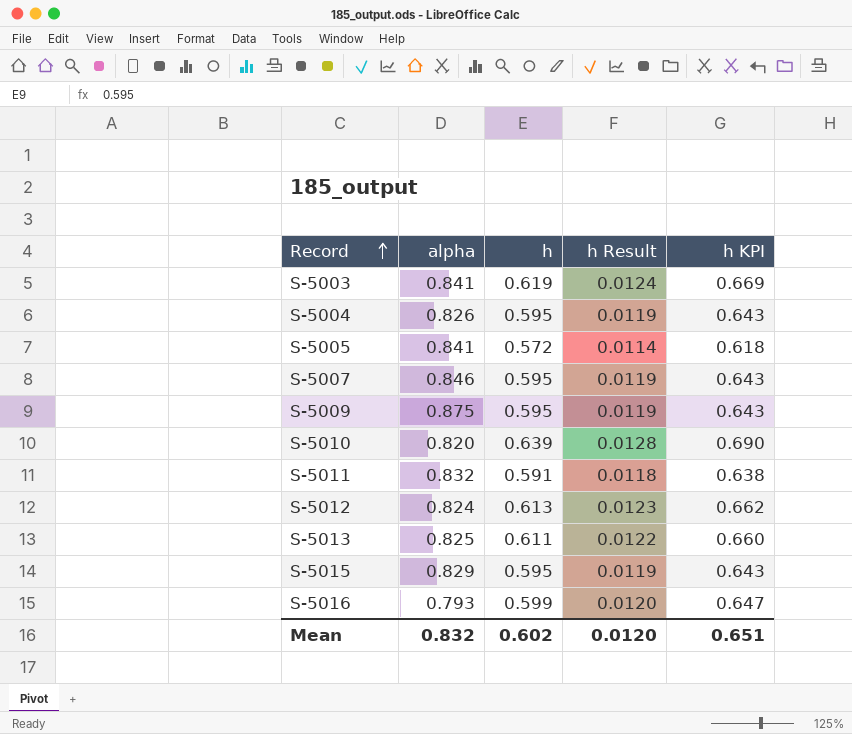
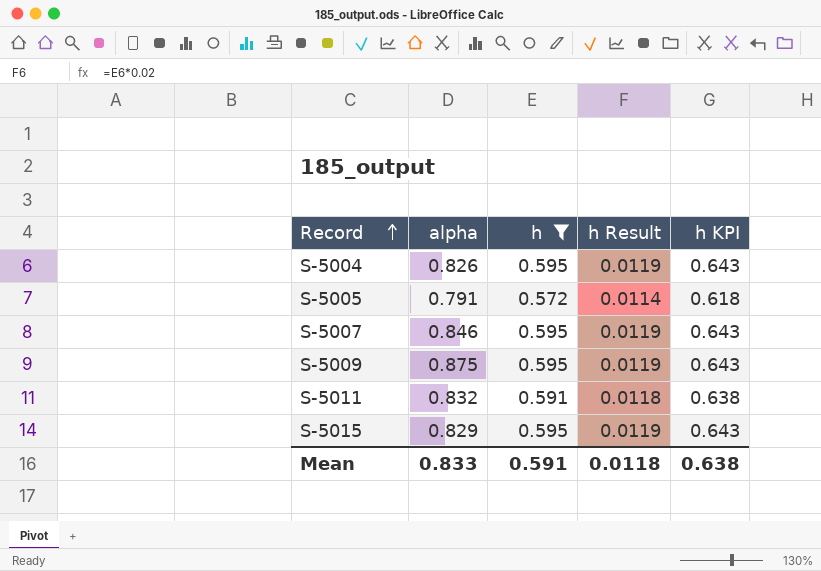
filter: none -> h <= 0.595
S-5005 | alpha: 0.841 -> 0.791
Mean | alpha: 0.832 -> 0.833
Mean | h: 0.602 -> 0.591
Mean | h Result: 0.0120 -> 0.0118
Mean | h KPI: 0.651 -> 0.638

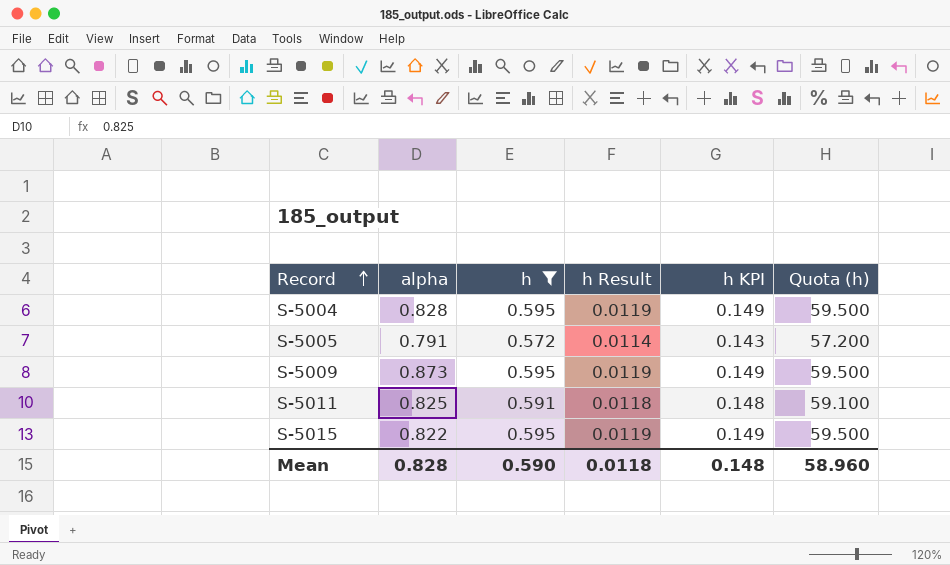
column h KPI | formula: [h] * 1.08 -> [h] * 0.25
column Quota (h) | formula: none -> [h] * 100
row S-5007: 0.846 | 0.595 | 0.0119 | 0.643 -> none
S-5004 | alpha: 0.826 -> 0.828
S-5009 | alpha: 0.875 -> 0.873
S-5011 | alpha: 0.832 -> 0.825
S-5015 | alpha: 0.829 -> 0.822
Mean | alpha: 0.833 -> 0.828
Mean | h: 0.591 -> 0.590
Mean | h KPI: 0.638 -> 0.148

